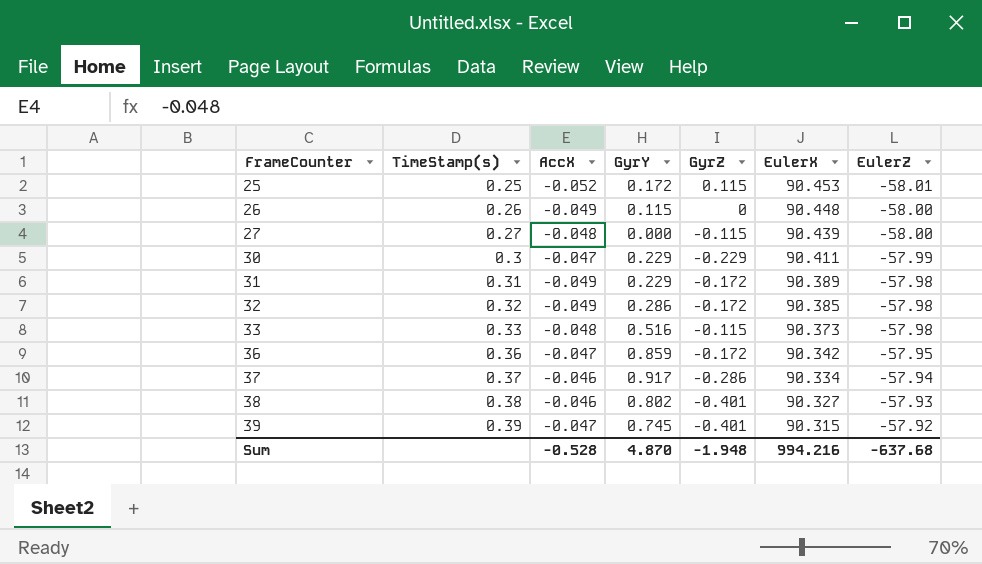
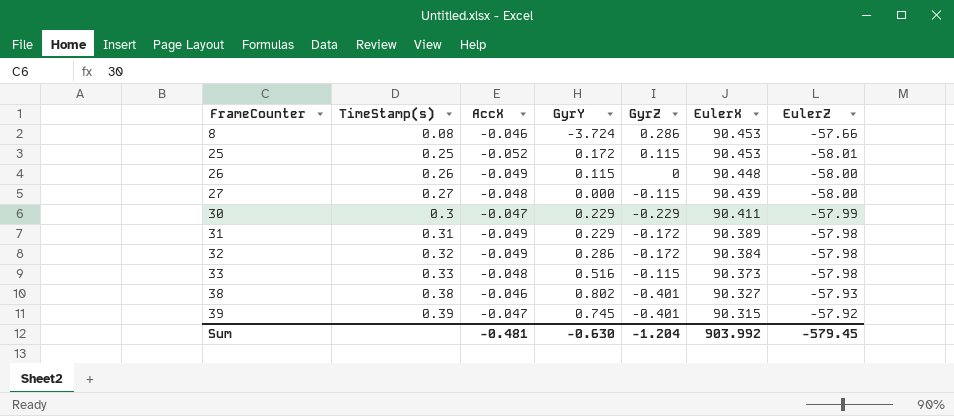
row 36: 0.36 | -0.047 | 0.859 | -0.172 | 90.342 | -57.95 -> none
row 37: 0.37 | -0.046 | 0.917 | -0.286 | 90.334 | -57.94 -> none
row 8: none -> 0.08 | -0.046 | -3.724 | 0.286 | 90.453 | -57.66
32 | EulerX: 90.385 -> 90.384
Sum | AccX: -0.528 -> -0.481
Sum | GyrY: 4.870 -> -0.630
Sum | GyrZ: -1.948 -> -1.204
Sum | EulerX: 994.216 -> 903.992
Sum | EulerZ: -637.68 -> -579.45

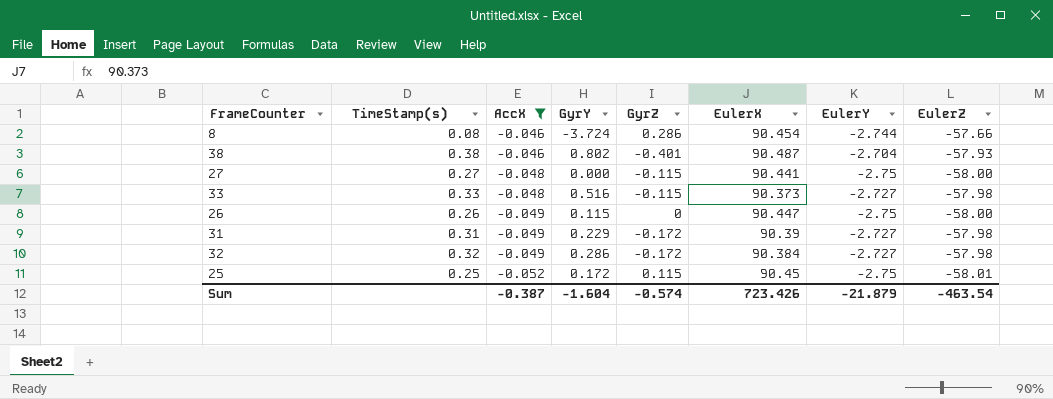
filter: none -> AccX != -0.047
row order: FrameCounter ascending -> AccX descending
column EulerY | position: none -> 7
8 | EulerX: 90.453 -> 90.454
38 | EulerX: 90.327 -> 90.487
27 | EulerX: 90.439 -> 90.441
26 | EulerX: 90.448 -> 90.447
31 | EulerX: 90.389 -> 90.39
25 | EulerX: 90.453 -> 90.45
Sum | AccX: -0.481 -> -0.387
Sum | GyrY: -0.630 -> -1.604
Sum | GyrZ: -1.204 -> -0.574
Sum | EulerX: 903.992 -> 723.426
Sum | EulerZ: -579.45 -> -463.54

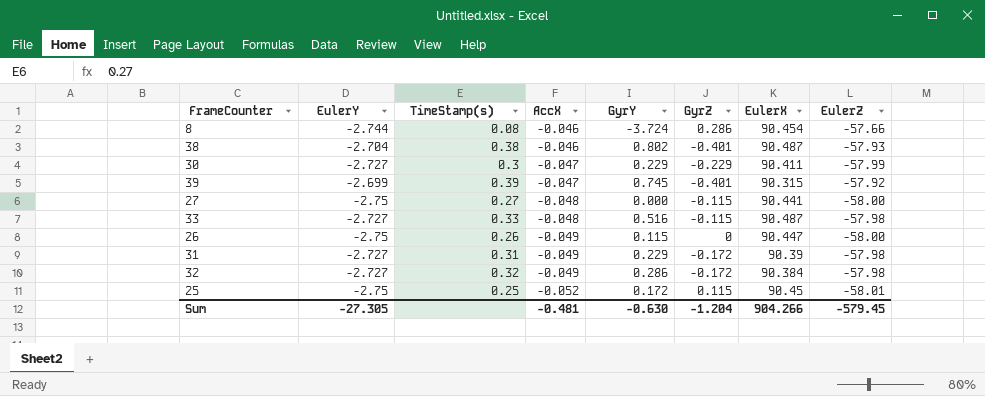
filter: AccX != -0.047 -> none
column EulerY | position: 7 -> 2
33 | EulerX: 90.373 -> 90.487
Sum | EulerY: -21.879 -> -27.305
Sum | AccX: -0.387 -> -0.481
Sum | GyrY: -1.604 -> -0.630
Sum | GyrZ: -0.574 -> -1.204
Sum | EulerX: 723.426 -> 904.266
Sum | EulerZ: -463.54 -> -579.45

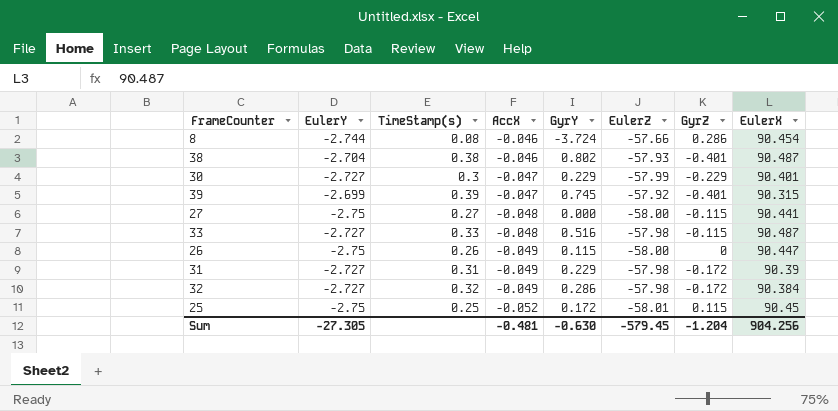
column EulerZ | position: 8 -> 6
30 | EulerX: 90.411 -> 90.401
Sum | EulerX: 904.266 -> 904.256

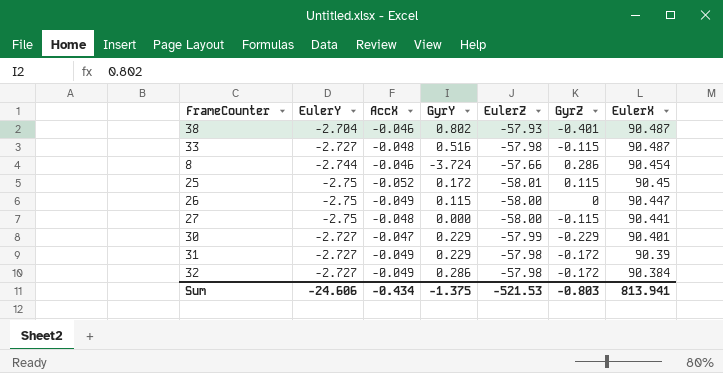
row order: AccX descending -> EulerX descending
column TimeStamp(s) | position: 3 -> none
row 39: -2.699 | 0.39 | -0.047 | 0.745 | -57.92 | -0.401 | 90.315 -> none
Sum | EulerY: -27.305 -> -24.606
Sum | AccX: -0.481 -> -0.434
Sum | GyrY: -0.630 -> -1.375
Sum | EulerZ: -579.45 -> -521.53
Sum | GyrZ: -1.204 -> -0.803
Sum | EulerX: 904.256 -> 813.941

